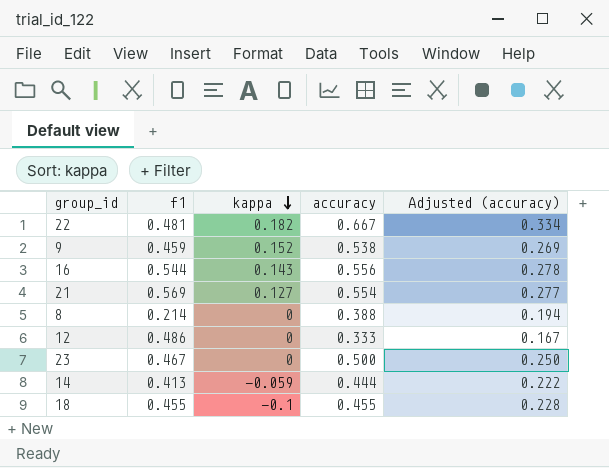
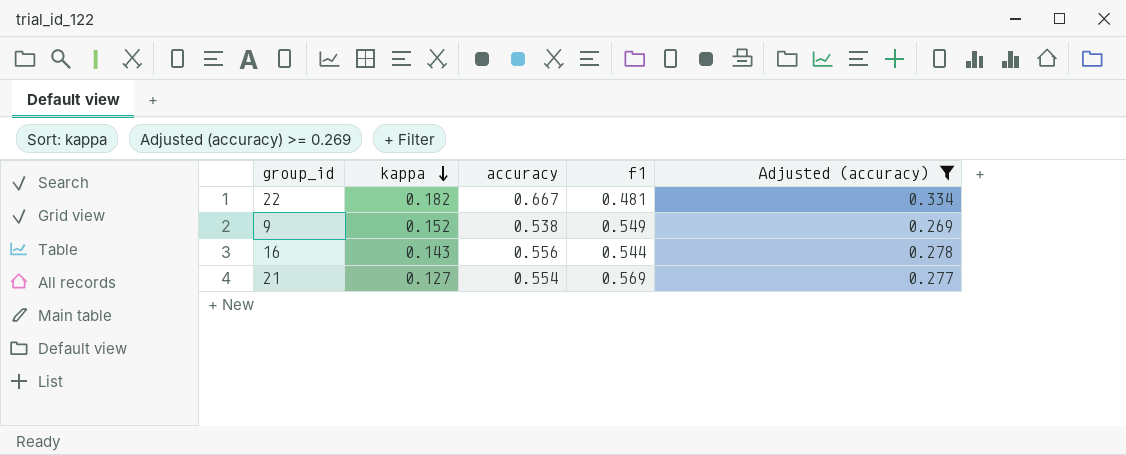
filter: none -> Adjusted (accuracy) >= 0.269
column f1 | position: 2 -> 4
9 | f1: 0.459 -> 0.549

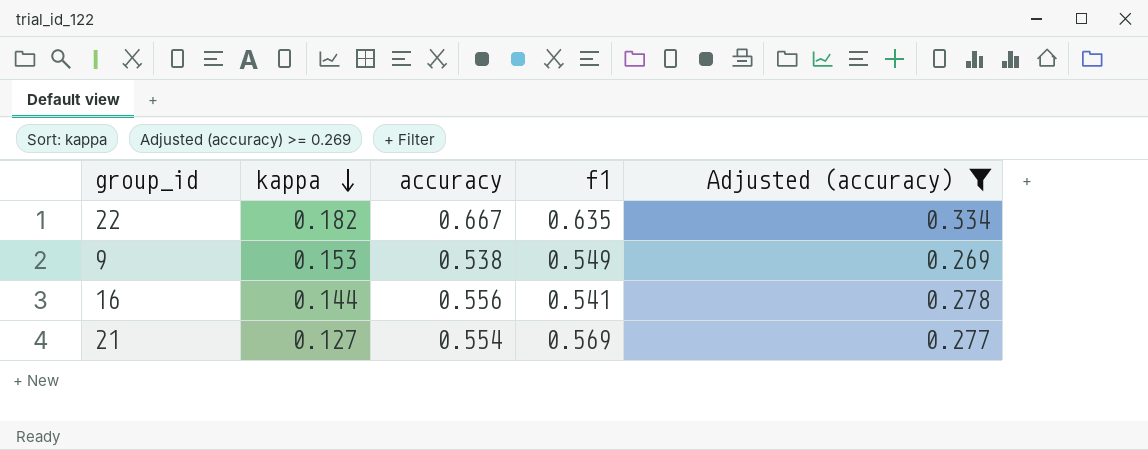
22 | f1: 0.481 -> 0.635
9 | kappa: 0.152 -> 0.153
16 | kappa: 0.143 -> 0.144
16 | f1: 0.544 -> 0.541

